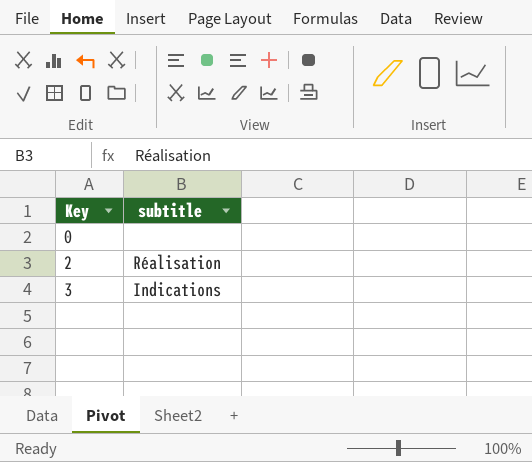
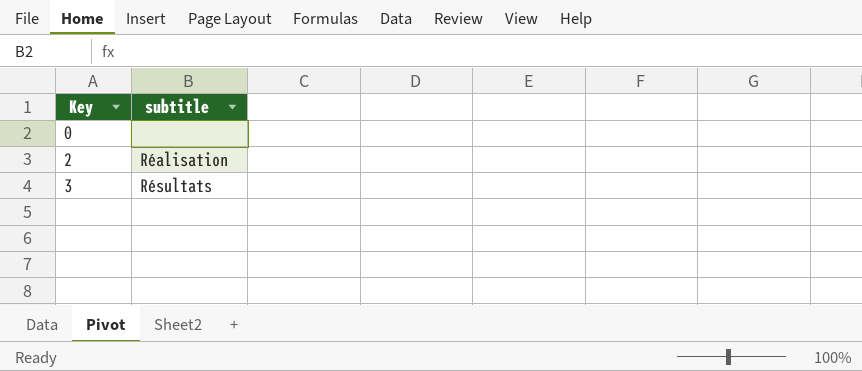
3 | subtitle: Indications -> Résultats

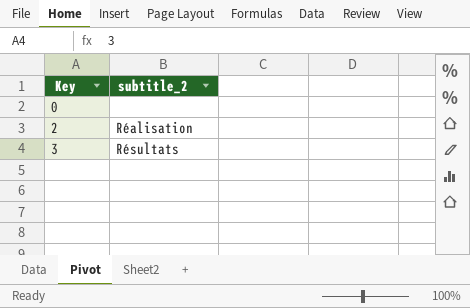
column name: subtitle -> subtitle_2

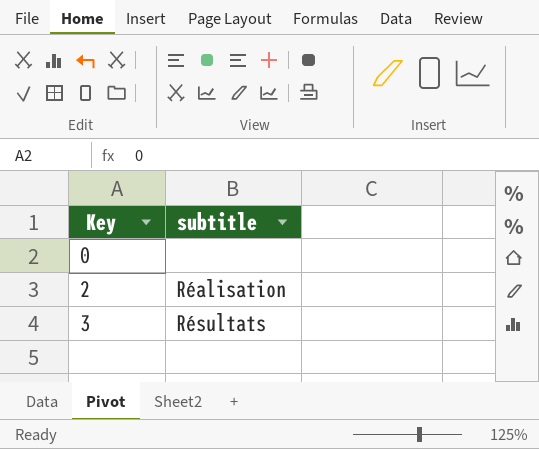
column name: subtitle_2 -> subtitle

